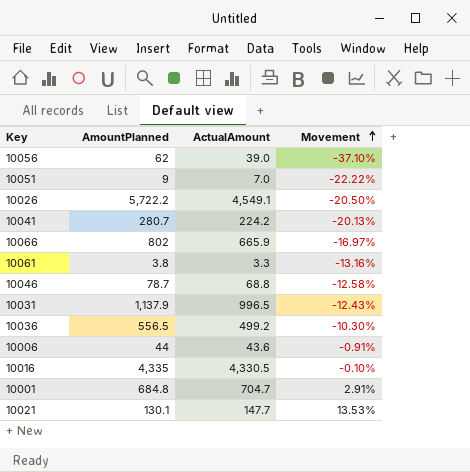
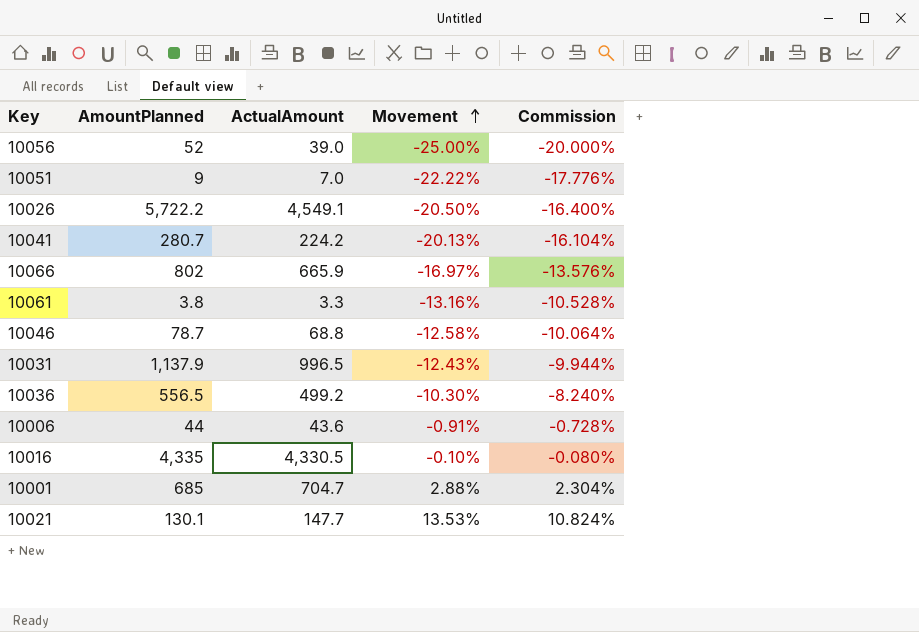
column Commission | formula: none -> [Movement] * 0.8
10056 | AmountPlanned: 62 -> 52
10056 | Movement: -37.10% -> -25.00%
10001 | AmountPlanned: 684.8 -> 685
10001 | Movement: 2.91% -> 2.88%

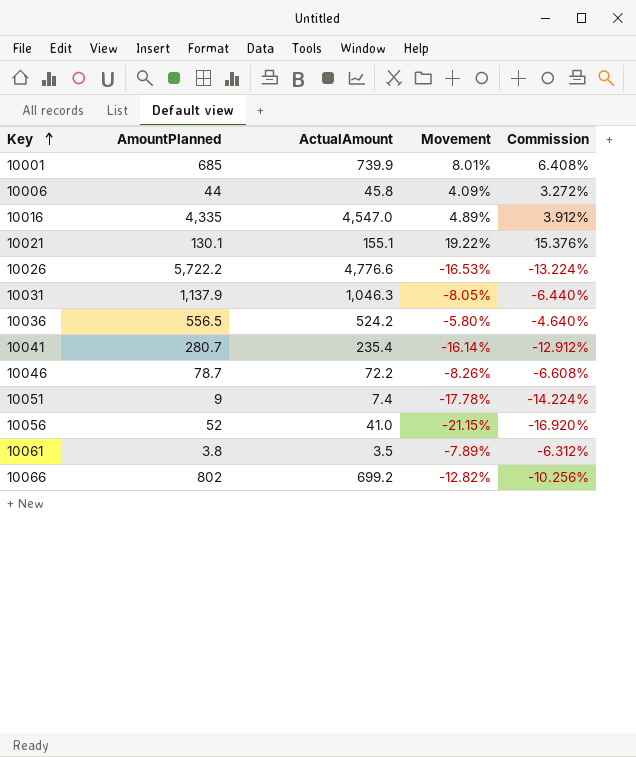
row order: Movement ascending -> Key ascending
10001 | ActualAmount: 704.7 -> 739.9
10001 | Movement: 2.88% -> 8.01%
10001 | Commission: 2.304% -> 6.408%
10006 | ActualAmount: 43.6 -> 45.8
10006 | Movement: -0.91% -> 4.09%
10006 | Commission: -0.728% -> 3.272%
10016 | ActualAmount: 4,330.5 -> 4,547.0
10016 | Movement: -0.10% -> 4.89%
10016 | Commission: -0.080% -> 3.912%
10021 | ActualAmount: 147.7 -> 155.1
10021 | Movement: 13.53% -> 19.22%
10021 | Commission: 10.824% -> 15.376%
10026 | ActualAmount: 4,549.1 -> 4,776.6
10026 | Movement: -20.50% -> -16.53%
10026 | Commission: -16.400% -> -13.224%
10031 | ActualAmount: 996.5 -> 1,046.3
10031 | Movement: -12.43% -> -8.05%
10031 | Commission: -9.944% -> -6.440%
10036 | ActualAmount: 499.2 -> 524.2
10036 | Movement: -10.30% -> -5.80%
10036 | Commission: -8.240% -> -4.640%
10041 | ActualAmount: 224.2 -> 235.4
10041 | Movement: -20.13% -> -16.14%
10041 | Commission: -16.104% -> -12.912%
10046 | ActualAmount: 68.8 -> 72.2
10046 | Movement: -12.58% -> -8.26%
10046 | Commission: -10.064% -> -6.608%
10051 | ActualAmount: 7.0 -> 7.4
10051 | Movement: -22.22% -> -17.78%
10051 | Commission: -17.776% -> -14.224%
10056 | ActualAmount: 39.0 -> 41.0
10056 | Movement: -25.00% -> -21.15%
10056 | Commission: -20.000% -> -16.920%
10061 | ActualAmount: 3.3 -> 3.5
10061 | Movement: -13.16% -> -7.89%
10061 | Commission: -10.528% -> -6.312%
10066 | ActualAmount: 665.9 -> 699.2
10066 | Movement: -16.97% -> -12.82%
10066 | Commission: -13.576% -> -10.256%

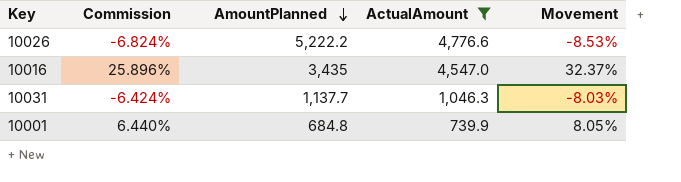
filter: none -> ActualAmount >= 739.9
row order: Key ascending -> AmountPlanned descending
column Commission | position: 5 -> 2
10026 | Commission: -13.224% -> -6.824%
10026 | AmountPlanned: 5,722.2 -> 5,222.2
10026 | Movement: -16.53% -> -8.53%
10016 | Commission: 3.912% -> 25.896%
10016 | AmountPlanned: 4,335 -> 3,435
10016 | Movement: 4.89% -> 32.37%
10031 | Commission: -6.440% -> -6.424%
10031 | AmountPlanned: 1,137.9 -> 1,137.7
10031 | Movement: -8.05% -> -8.03%
10001 | Commission: 6.408% -> 6.440%
10001 | AmountPlanned: 685 -> 684.8
10001 | Movement: 8.01% -> 8.05%

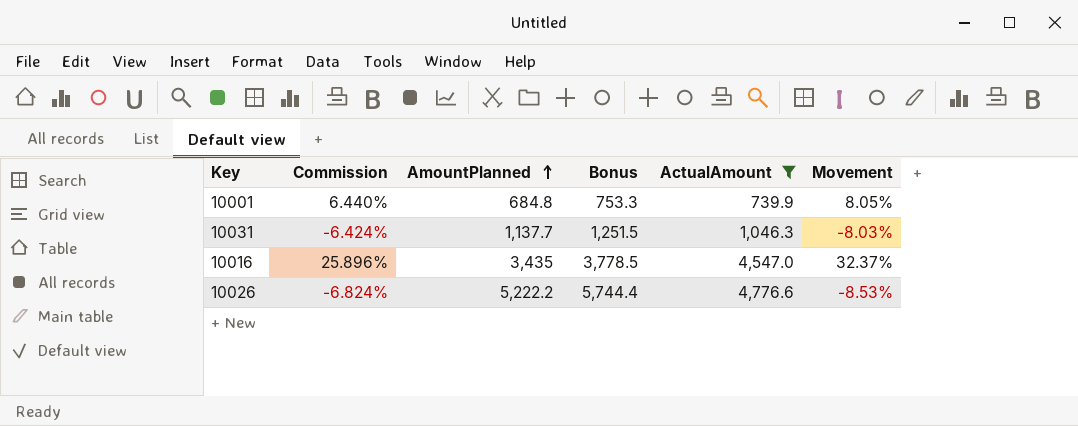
row order: AmountPlanned descending -> AmountPlanned ascending
column Bonus | formula: none -> [AmountPlanned] * 1.1

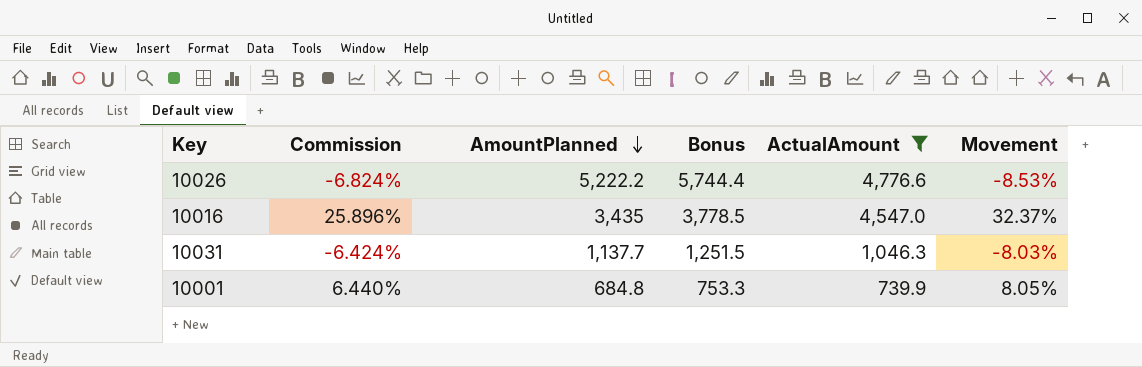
row order: AmountPlanned ascending -> AmountPlanned descending

